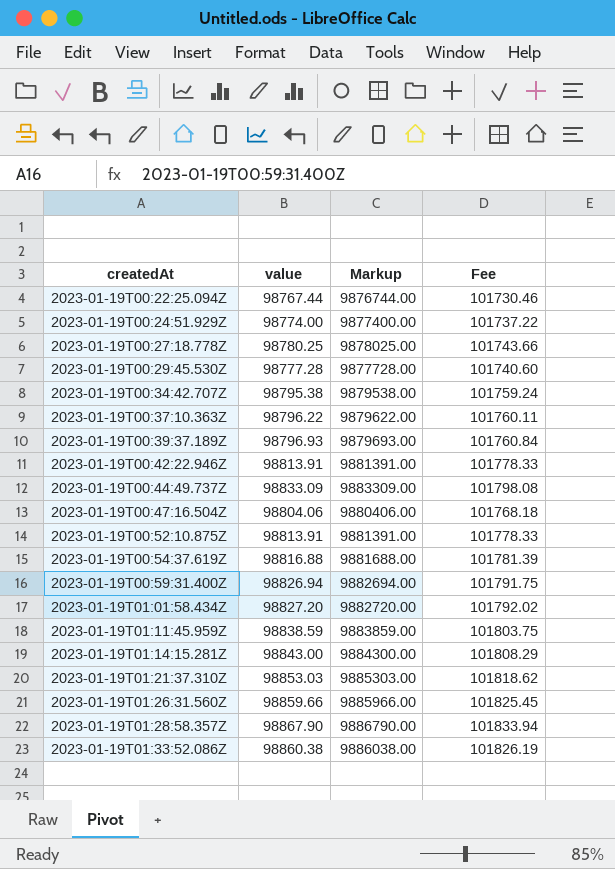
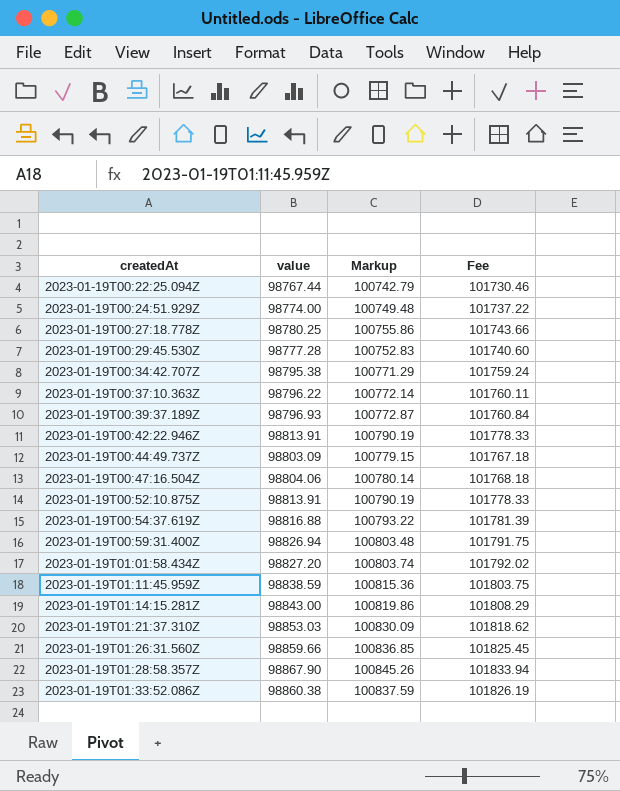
column Markup | formula: [value] * 100 -> [value] * 1.02
2023-01-19T00:44:49.737Z | value: 98833.09 -> 98803.09
2023-01-19T00:44:49.737Z | Fee: 101798.08 -> 101767.18

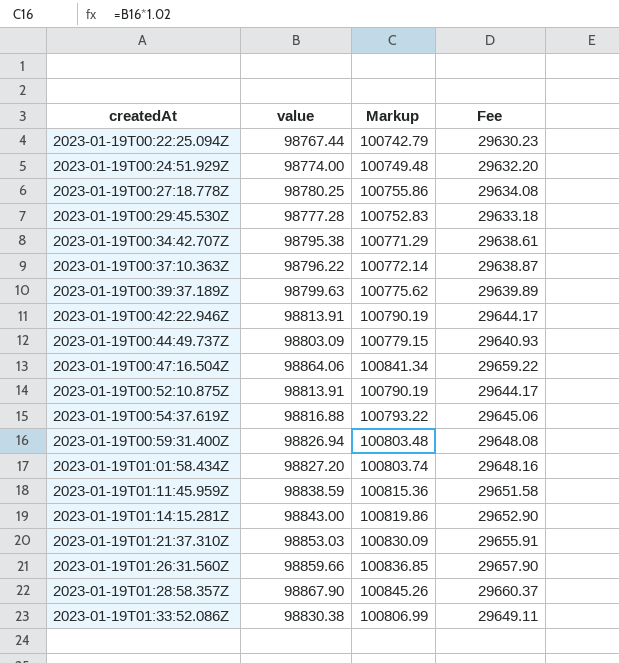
column Fee | formula: [value] * 1.03 -> [value] * 0.3
2023-01-19T00:39:37.189Z | value: 98796.93 -> 98799.63
2023-01-19T00:39:37.189Z | Markup: 100772.87 -> 100775.62
2023-01-19T00:47:16.504Z | value: 98804.06 -> 98864.06
2023-01-19T00:47:16.504Z | Markup: 100780.14 -> 100841.34
2023-01-19T01:33:52.086Z | value: 98860.38 -> 98830.38
2023-01-19T01:33:52.086Z | Markup: 100837.59 -> 100806.99

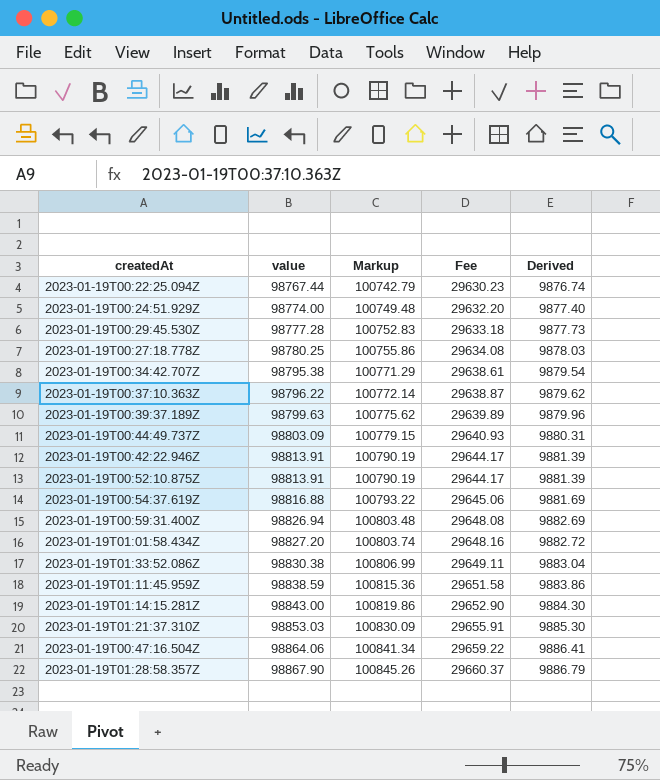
row order: createdAt ascending -> value ascending
column Derived | formula: none -> [value] * 0.1
row 2023-01-19T01:26:31.560Z: 98859.66 | 100836.85 | 29657.90 -> none

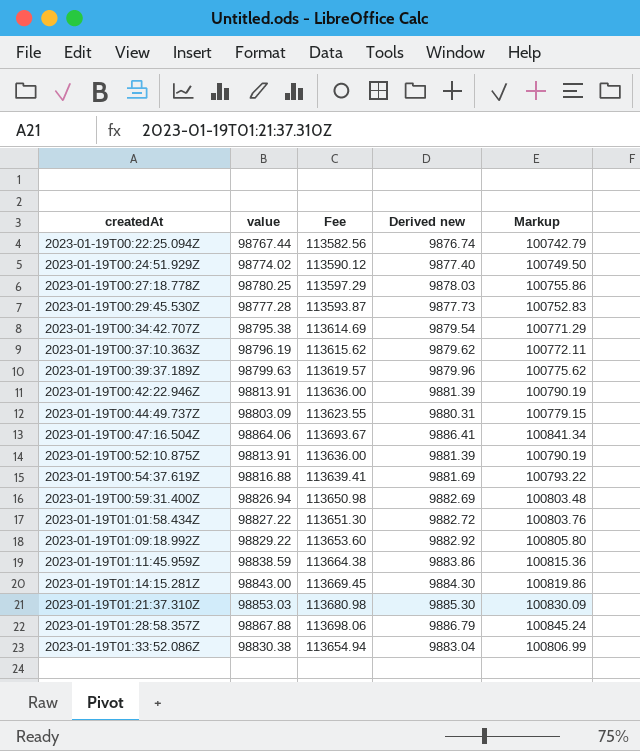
row order: value ascending -> createdAt ascending
column Fee | formula: [value] * 0.3 -> [value] * 1.15
column name: Derived -> Derived new
column Markup | position: 3 -> 5
2023-01-19T00:24:51.929Z | value: 98774.00 -> 98774.02
2023-01-19T00:24:51.929Z | Markup: 100749.48 -> 100749.50
2023-01-19T00:37:10.363Z | value: 98796.22 -> 98796.19
2023-01-19T00:37:10.363Z | Markup: 100772.14 -> 100772.11
2023-01-19T01:01:58.434Z | value: 98827.20 -> 98827.22
2023-01-19T01:01:58.434Z | Markup: 100803.74 -> 100803.76
row 2023-01-19T01:09:18.992Z: none -> 98829.22 | 113653.60 | 9882.92 | 100805.80
2023-01-19T01:28:58.357Z | value: 98867.90 -> 98867.88
2023-01-19T01:28:58.357Z | Markup: 100845.26 -> 100845.24

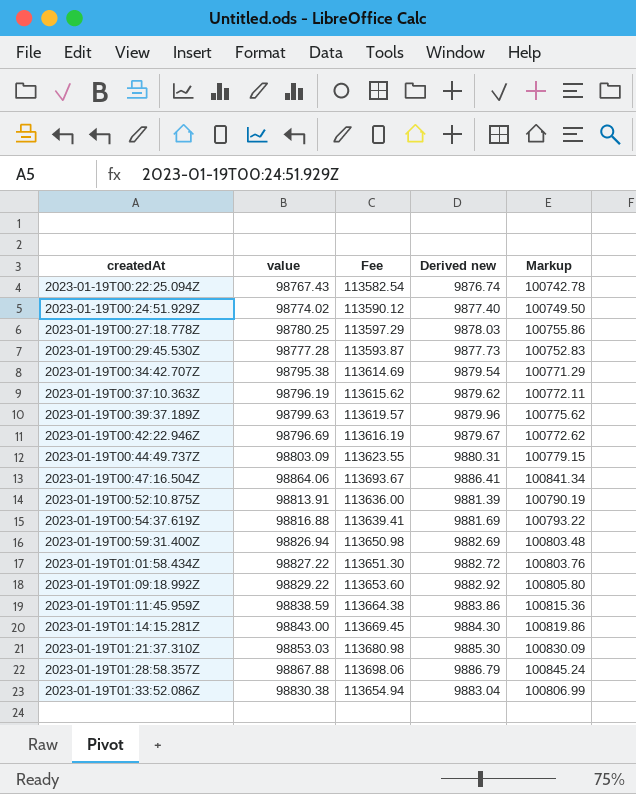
2023-01-19T00:22:25.094Z | value: 98767.44 -> 98767.43
2023-01-19T00:22:25.094Z | Fee: 113582.56 -> 113582.54
2023-01-19T00:22:25.094Z | Markup: 100742.79 -> 100742.78
2023-01-19T00:42:22.946Z | value: 98813.91 -> 98796.69
2023-01-19T00:42:22.946Z | Fee: 113636.00 -> 113616.19
2023-01-19T00:42:22.946Z | Derived new: 9881.39 -> 9879.67
2023-01-19T00:42:22.946Z | Markup: 100790.19 -> 100772.62

